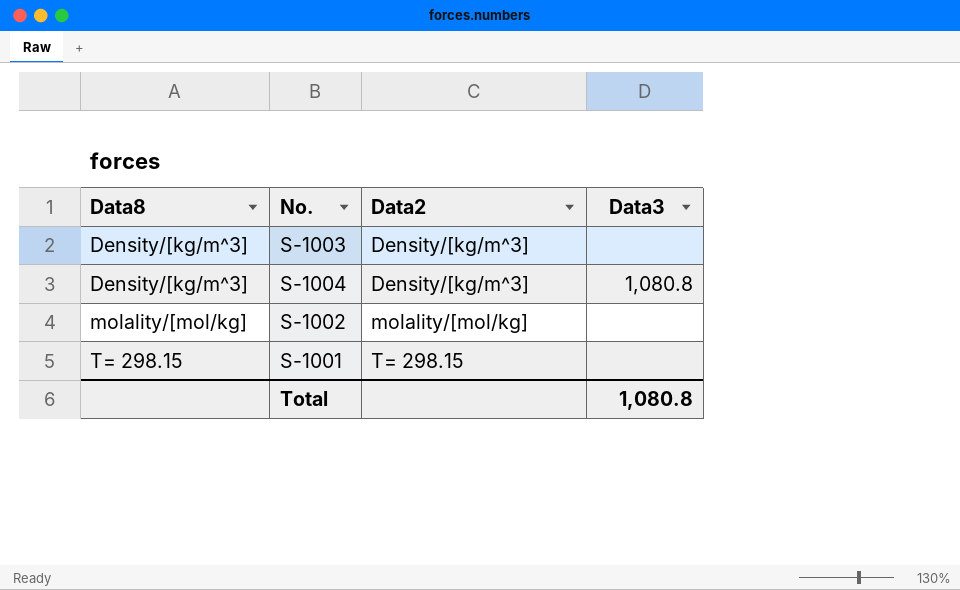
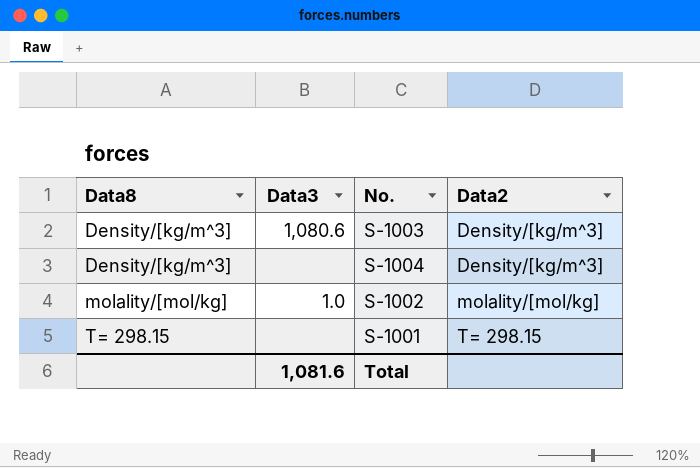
column Data3 | position: 4 -> 2
S-1003 | Data3: none -> 1,080.6
S-1004 | Data3: 1,080.8 -> none
S-1002 | Data3: none -> 1.0
Total | Data3: 1,080.8 -> 1,081.6

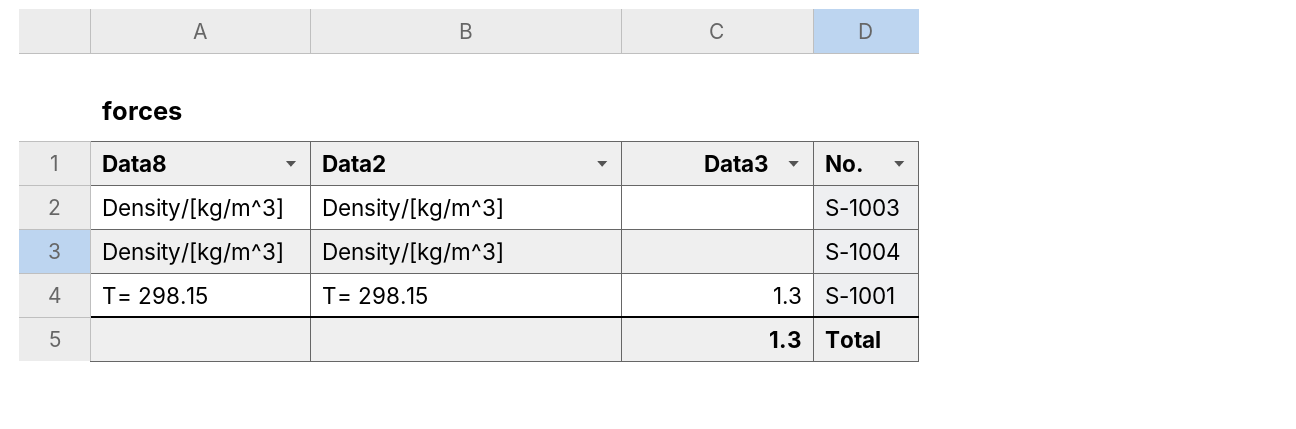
column Data2 | position: 4 -> 2
row S-1002: molality/[mol/kg] | 1.0 | molality/[mol/kg] -> none
S-1003 | Data3: 1,080.6 -> none
S-1001 | Data3: none -> 1.3
Total | Data3: 1,081.6 -> 1.3

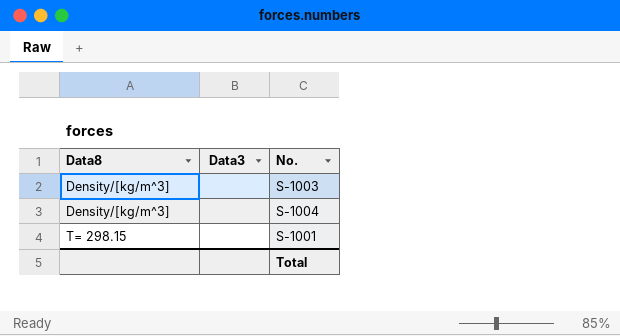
column Data2 | position: 2 -> none
S-1001 | Data3: 1.3 -> none
Total | Data3: 1.3 -> none

